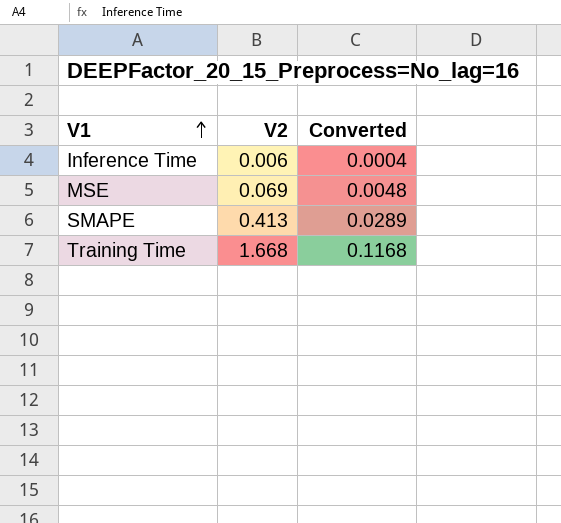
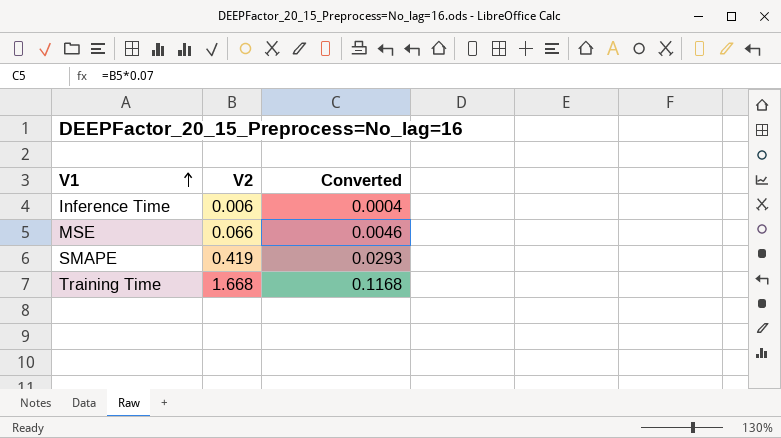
MSE | V2: 0.069 -> 0.066
MSE | Converted: 0.0048 -> 0.0046
SMAPE | V2: 0.413 -> 0.419
SMAPE | Converted: 0.0289 -> 0.0293

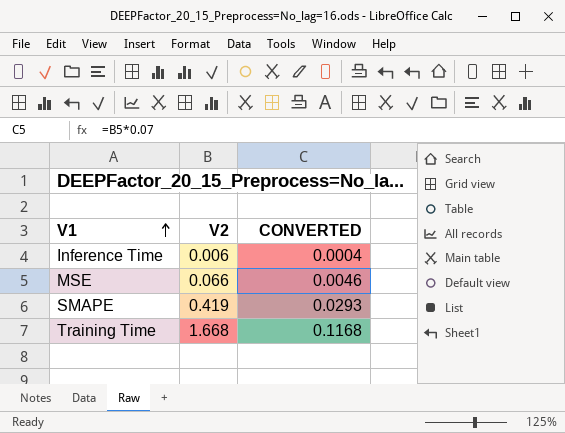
column name: Converted -> CONVERTED

